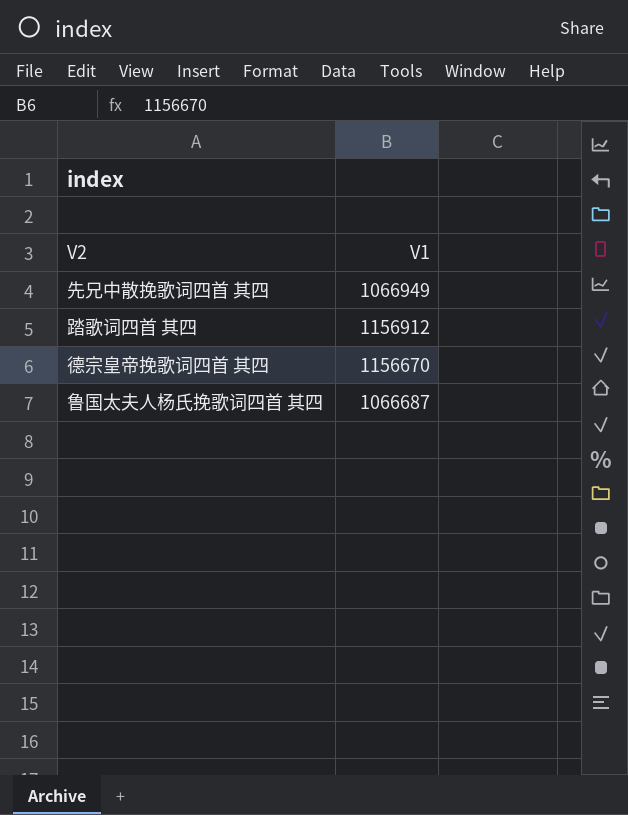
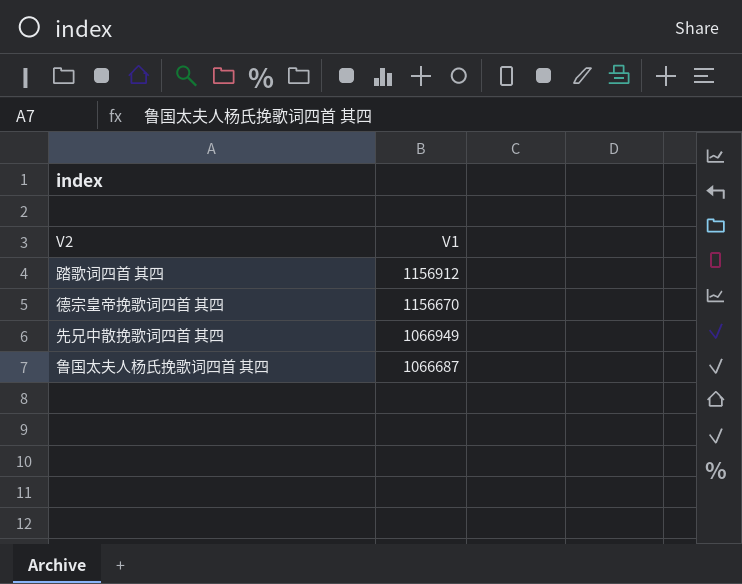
row order: none -> V1 descending

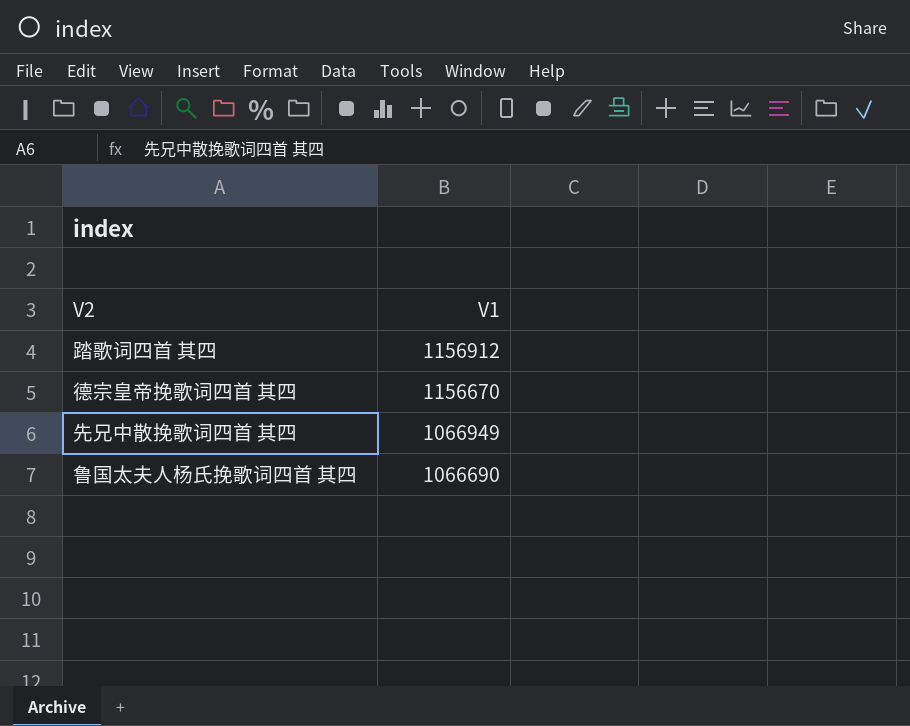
鲁国太夫人杨氏挽歌词四首 其四 | V1: 1066687 -> 1066690

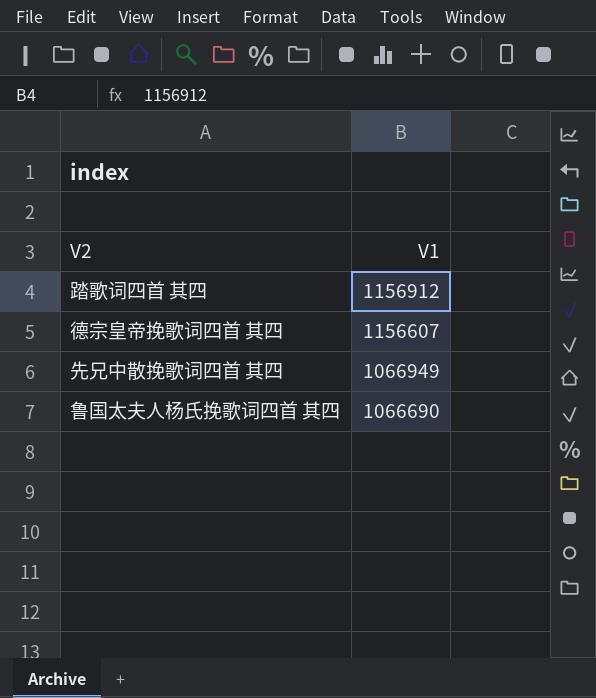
德宗皇帝挽歌词四首 其四 | V1: 1156670 -> 1156607

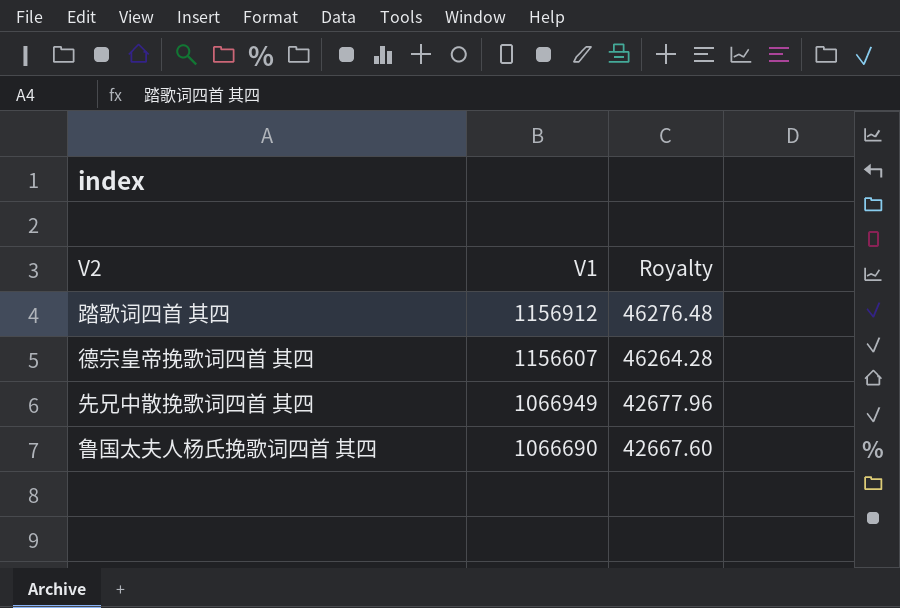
column Royalty | formula: none -> [V1] * 0.04

